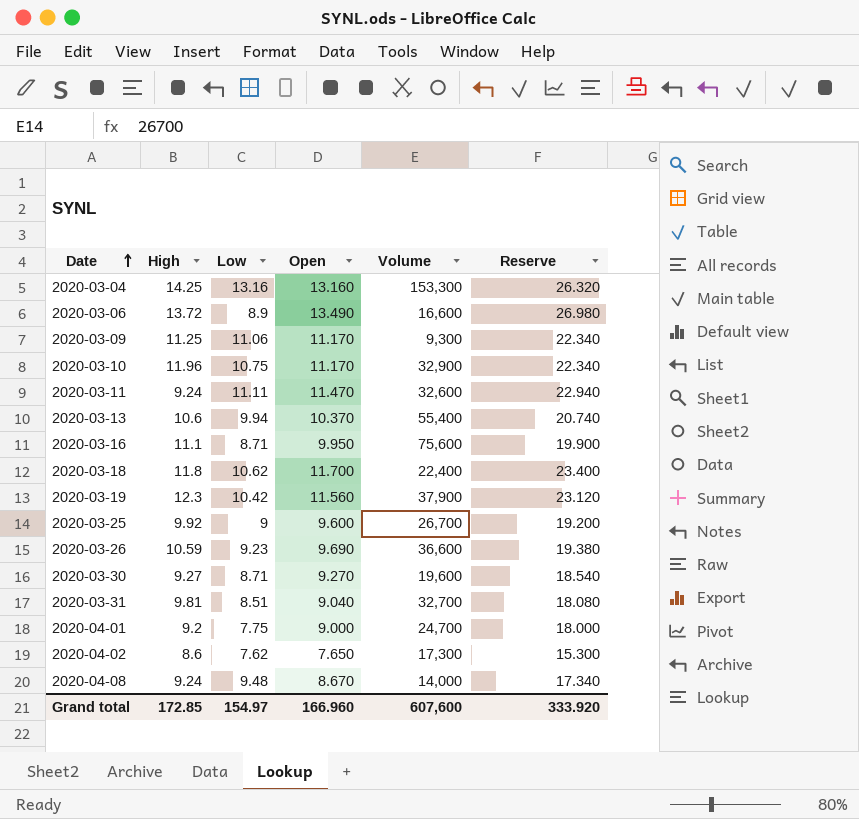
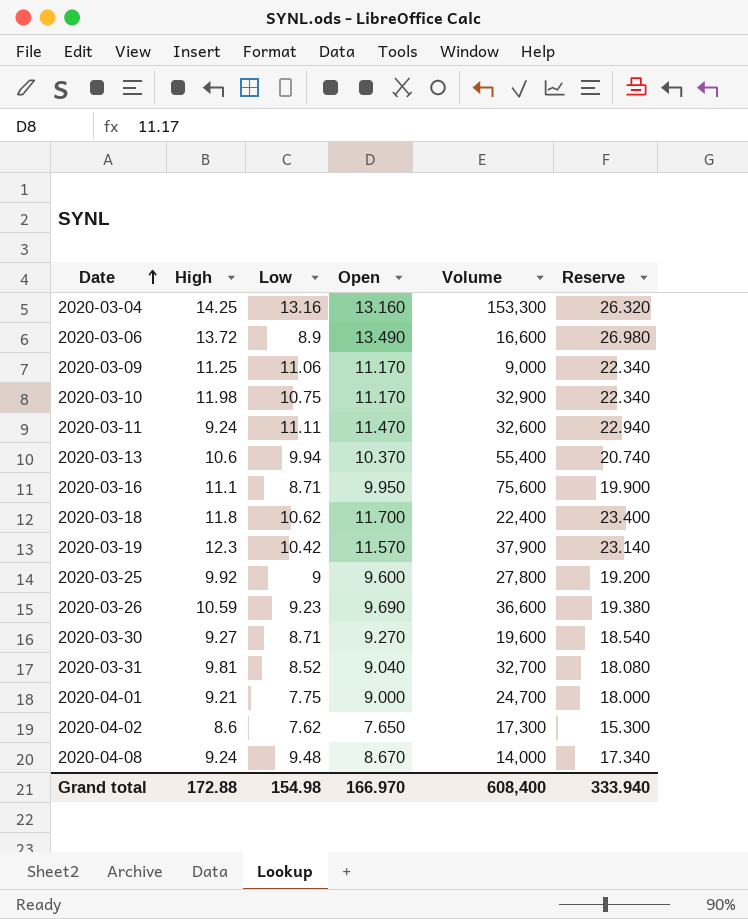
2020-03-09 | Volume: 9,300 -> 9,000
2020-03-10 | High: 11.96 -> 11.98
2020-03-19 | Open: 11.560 -> 11.570
2020-03-19 | Reserve: 23.120 -> 23.140
2020-03-25 | Volume: 26,700 -> 27,800
2020-03-31 | Low: 8.51 -> 8.52
2020-04-01 | High: 9.2 -> 9.21
Grand total | High: 172.85 -> 172.88
Grand total | Low: 154.97 -> 154.98
Grand total | Open: 166.960 -> 166.970
Grand total | Volume: 607,600 -> 608,400
Grand total | Reserve: 333.920 -> 333.940

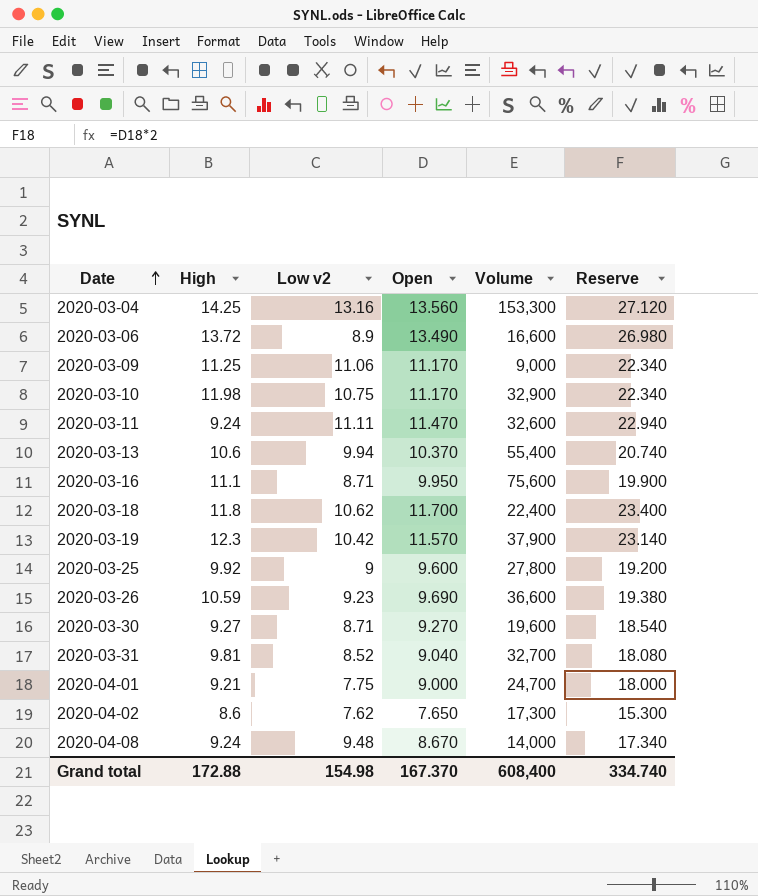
column name: Low -> Low v2
2020-03-04 | Open: 13.160 -> 13.560
2020-03-04 | Reserve: 26.320 -> 27.120
Grand total | Open: 166.970 -> 167.370
Grand total | Reserve: 333.940 -> 334.740

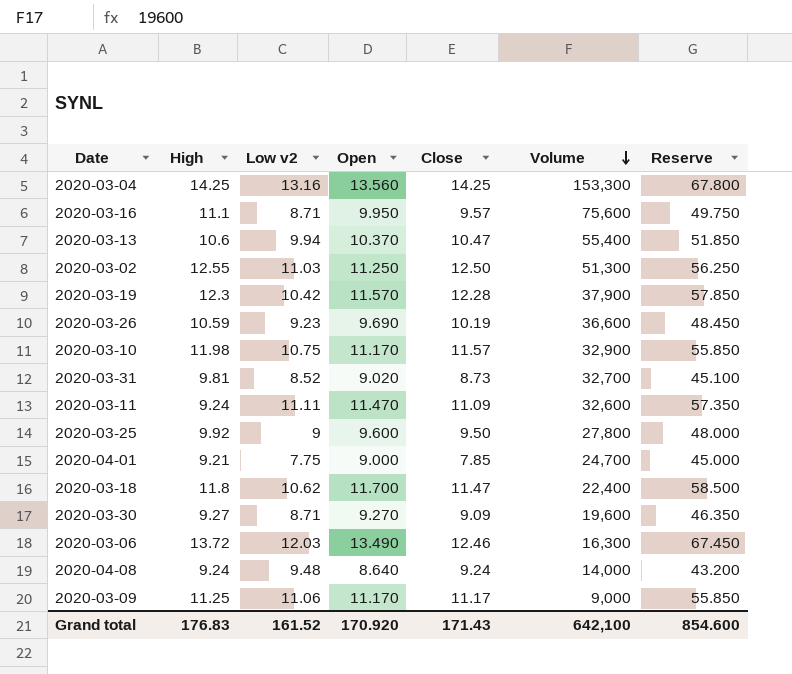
row order: Date ascending -> Volume descending
column Close | position: none -> 5
column Reserve | formula: [Open] * 2 -> [Open] * 5
row 2020-04-02: 8.6 | 7.62 | 7.650 | 17,300 | 15.300 -> none
row 2020-03-02: none -> 12.55 | 11.03 | 11.250 | 12.50 | 51,300 | 56.250
2020-03-31 | Open: 9.040 -> 9.020
2020-03-06 | Low v2: 8.9 -> 12.03
2020-03-06 | Volume: 16,600 -> 16,300
2020-04-08 | Open: 8.670 -> 8.640
Grand total | High: 172.88 -> 176.83
Grand total | Low v2: 154.98 -> 161.52
Grand total | Open: 167.370 -> 170.920
Grand total | Volume: 608,400 -> 642,100
Grand total | Reserve: 334.740 -> 854.600

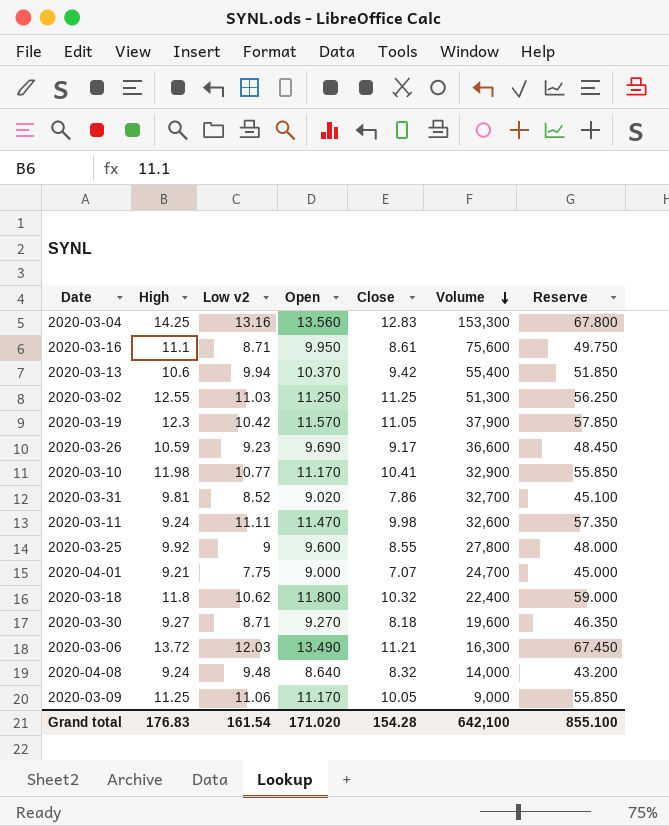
2020-03-04 | Close: 14.25 -> 12.83
2020-03-16 | Close: 9.57 -> 8.61
2020-03-13 | Close: 10.47 -> 9.42
2020-03-02 | Close: 12.50 -> 11.25
2020-03-19 | Close: 12.28 -> 11.05
2020-03-26 | Close: 10.19 -> 9.17
2020-03-10 | Low v2: 10.75 -> 10.77
2020-03-10 | Close: 11.57 -> 10.41
2020-03-31 | Close: 8.73 -> 7.86
2020-03-11 | Close: 11.09 -> 9.98
2020-03-25 | Close: 9.50 -> 8.55
2020-04-01 | Close: 7.85 -> 7.07
2020-03-18 | Open: 11.700 -> 11.800
2020-03-18 | Close: 11.47 -> 10.32
2020-03-18 | Reserve: 58.500 -> 59.000
2020-03-30 | Close: 9.09 -> 8.18
2020-03-06 | Close: 12.46 -> 11.21
2020-04-08 | Close: 9.24 -> 8.32
2020-03-09 | Close: 11.17 -> 10.05
Grand total | Low v2: 161.52 -> 161.54
Grand total | Open: 170.920 -> 171.020
Grand total | Close: 171.43 -> 154.28
Grand total | Reserve: 854.600 -> 855.100

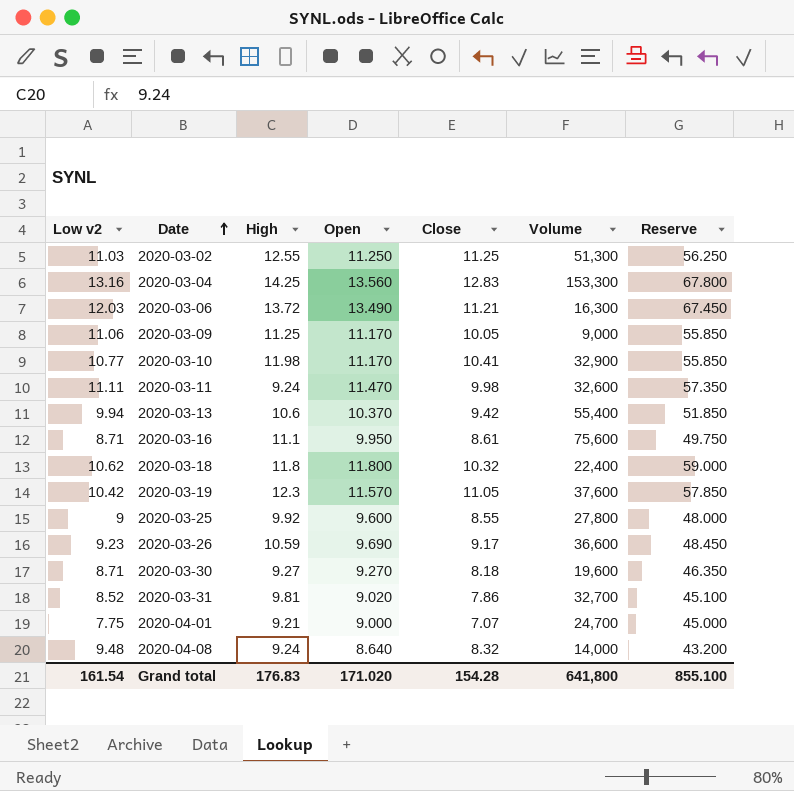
row order: Volume descending -> Date ascending
column Low v2 | position: 3 -> 1
2020-03-19 | Volume: 37,900 -> 37,600
Grand total | Volume: 642,100 -> 641,800

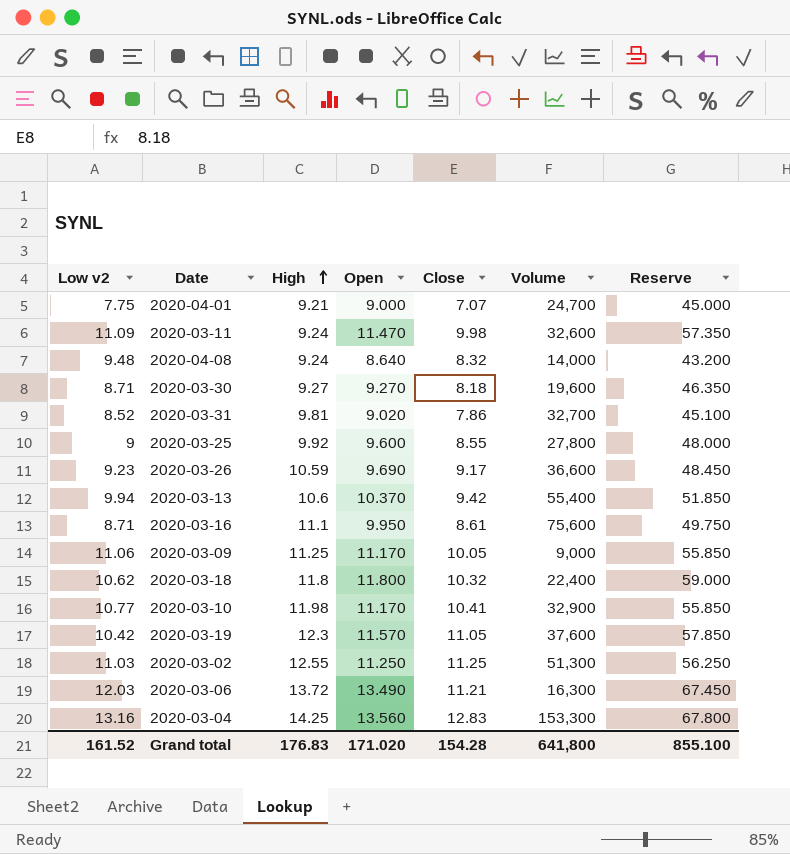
row order: Date ascending -> High ascending
2020-03-11 | Low v2: 11.11 -> 11.09
Grand total | Low v2: 161.54 -> 161.52

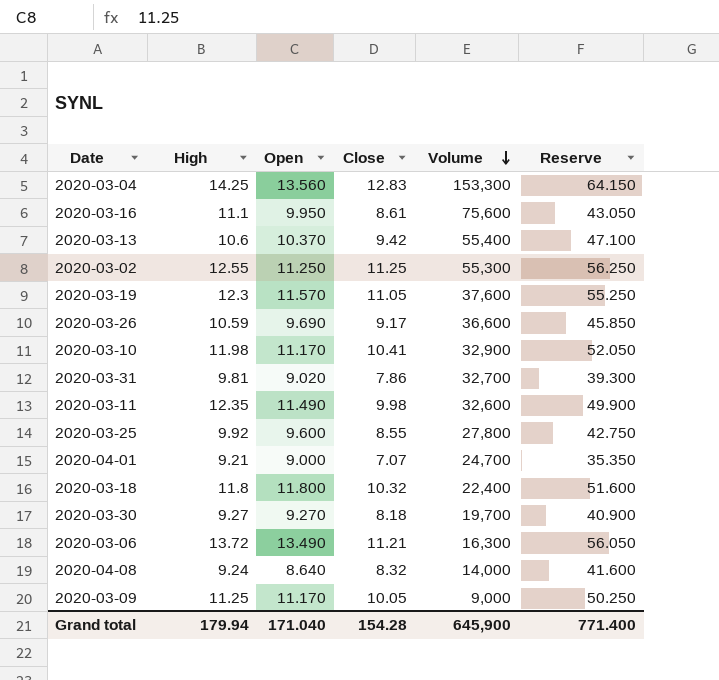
row order: High ascending -> Volume descending
column Low v2 | position: 1 -> none
column Reserve | formula: [Open] * 5 -> [Close] * 5
2020-03-02 | Volume: 51,300 -> 55,300
2020-03-11 | High: 9.24 -> 12.35
2020-03-11 | Open: 11.470 -> 11.490
2020-03-30 | Volume: 19,600 -> 19,700
Grand total | High: 176.83 -> 179.94
Grand total | Open: 171.020 -> 171.040
Grand total | Volume: 641,800 -> 645,900
Grand total | Reserve: 855.100 -> 771.400

